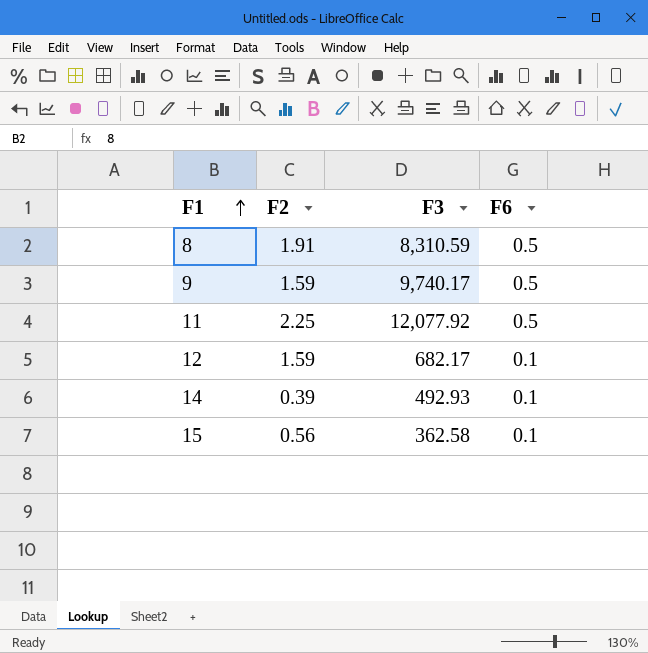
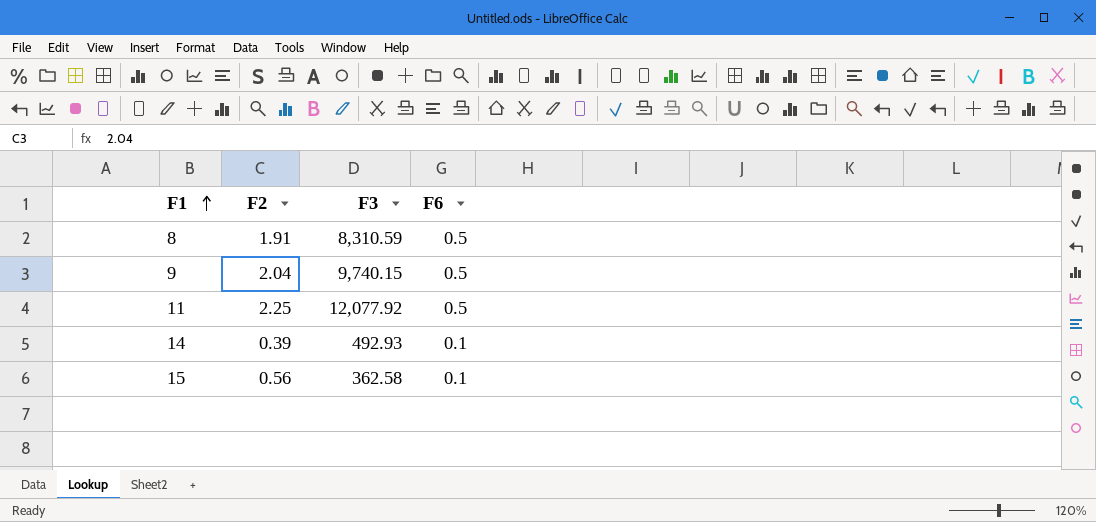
row 12: 1.59 | 682.17 | 0.1 -> none
9 | F2: 1.59 -> 2.04
9 | F3: 9,740.17 -> 9,740.15

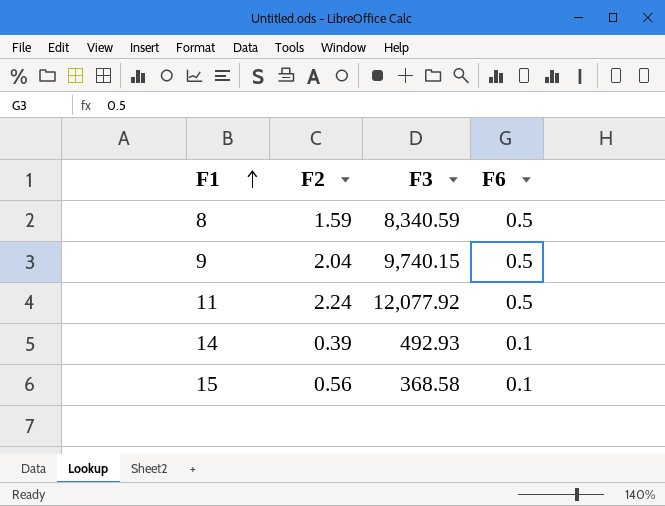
8 | F2: 1.91 -> 1.59
8 | F3: 8,310.59 -> 8,340.59
11 | F2: 2.25 -> 2.24
15 | F3: 362.58 -> 368.58

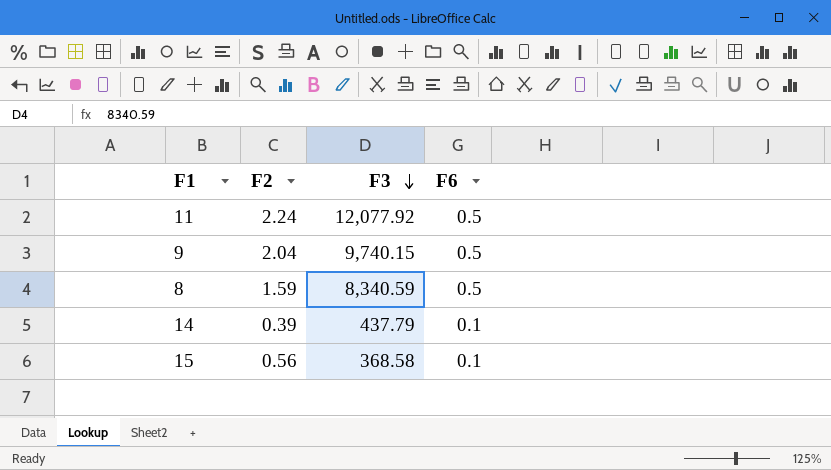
row order: F1 ascending -> F3 descending
14 | F3: 492.93 -> 437.79

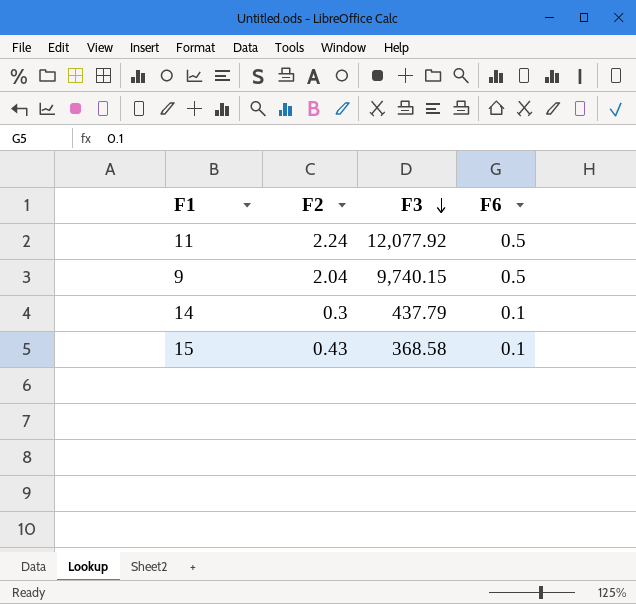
row 8: 1.59 | 8,340.59 | 0.5 -> none
14 | F2: 0.39 -> 0.3
15 | F2: 0.56 -> 0.43

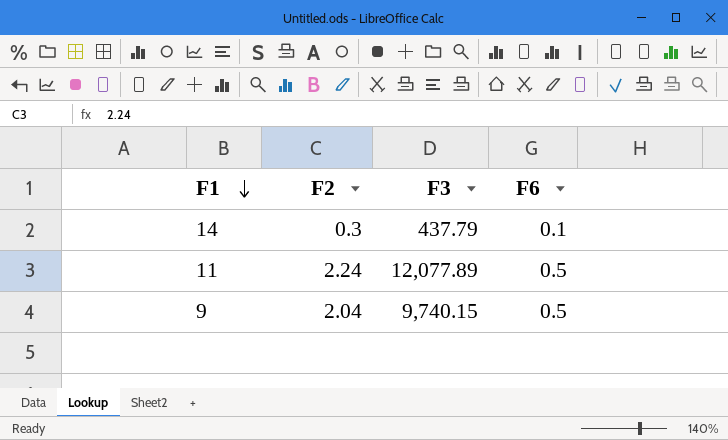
row order: F3 descending -> F1 descending
row 15: 0.43 | 368.58 | 0.1 -> none
11 | F3: 12,077.92 -> 12,077.89

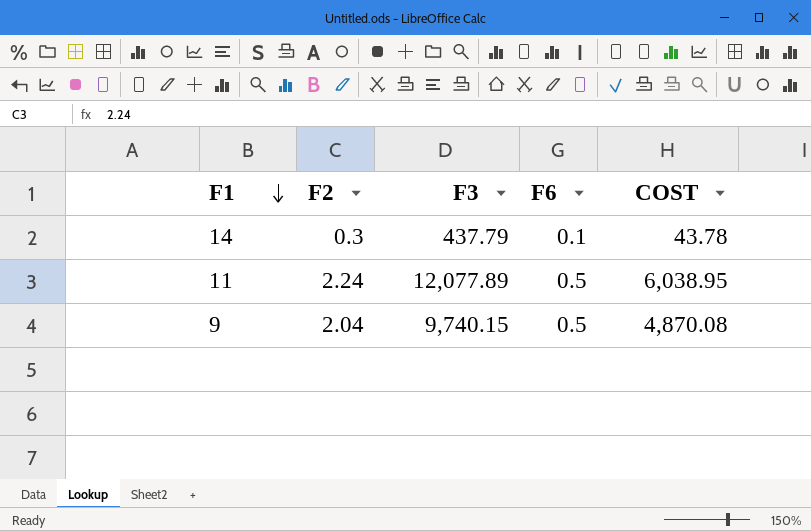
column COST | formula: none -> [F3] * [F6]

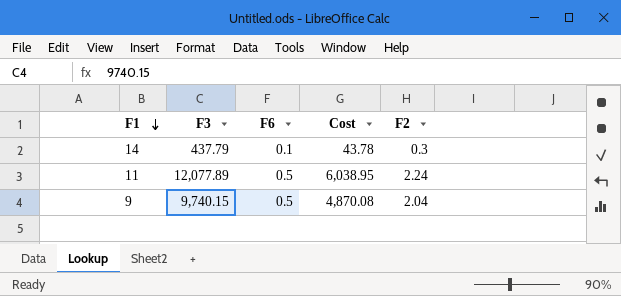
column name: COST -> Cost
column F2 | position: 2 -> 5

